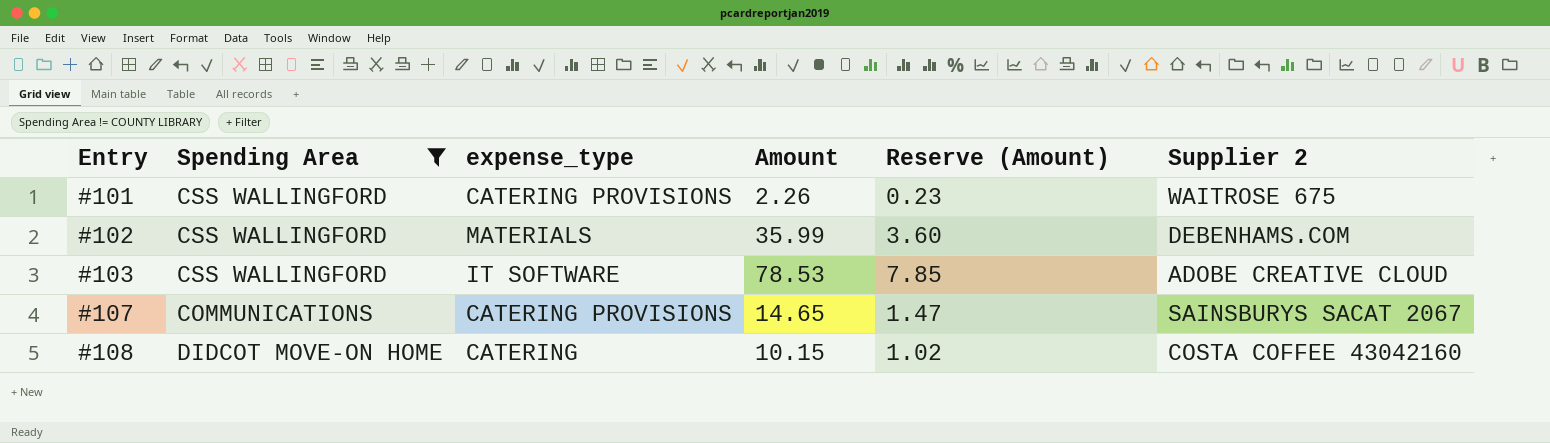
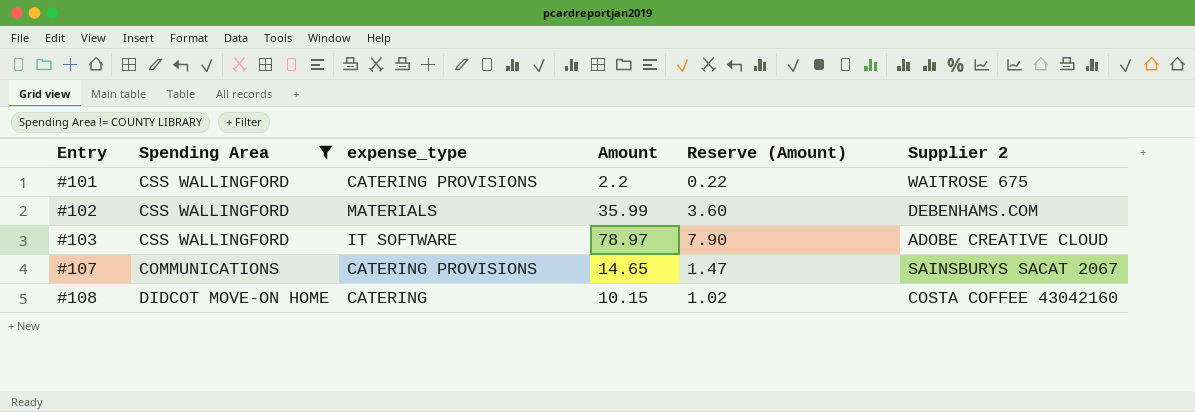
#101 | Amount: 2.26 -> 2.2
#101 | Reserve (Amount): 0.23 -> 0.22
#103 | Amount: 78.53 -> 78.97
#103 | Reserve (Amount): 7.85 -> 7.90

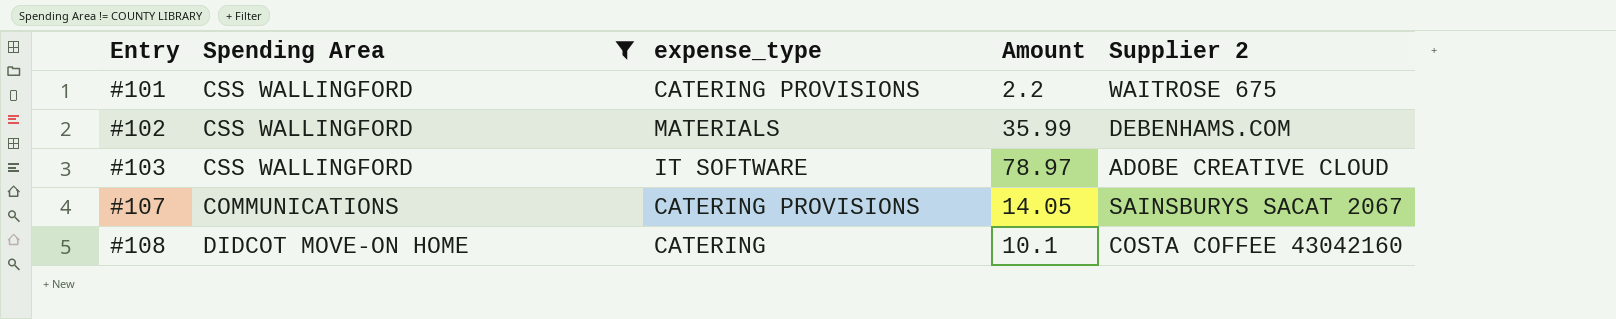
column Reserve (Amount) | formula: [Amount] * 0.1 -> none
#107 | Amount: 14.65 -> 14.05
#108 | Amount: 10.15 -> 10.1

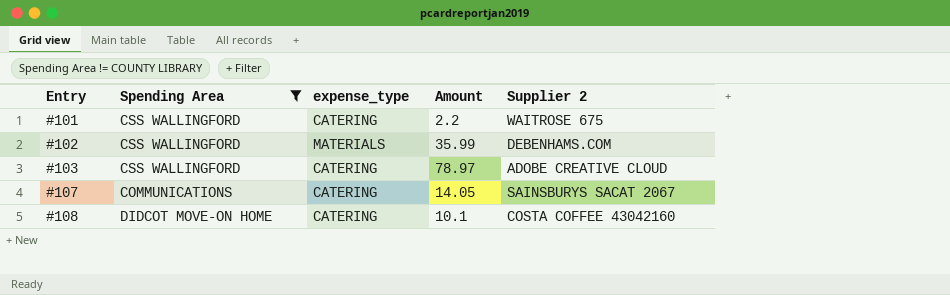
#101 | expense_type: CATERING PROVISIONS -> CATERING
#103 | expense_type: IT SOFTWARE -> CATERING
#107 | expense_type: CATERING PROVISIONS -> CATERING

